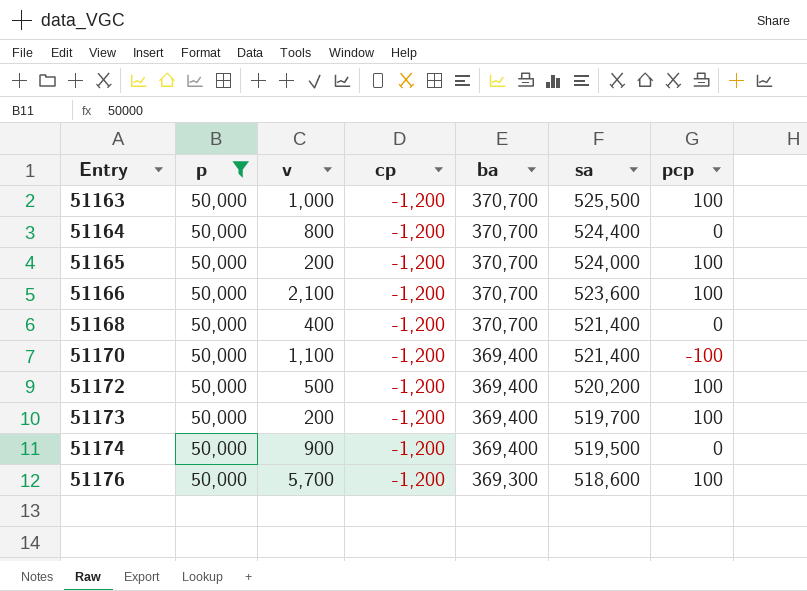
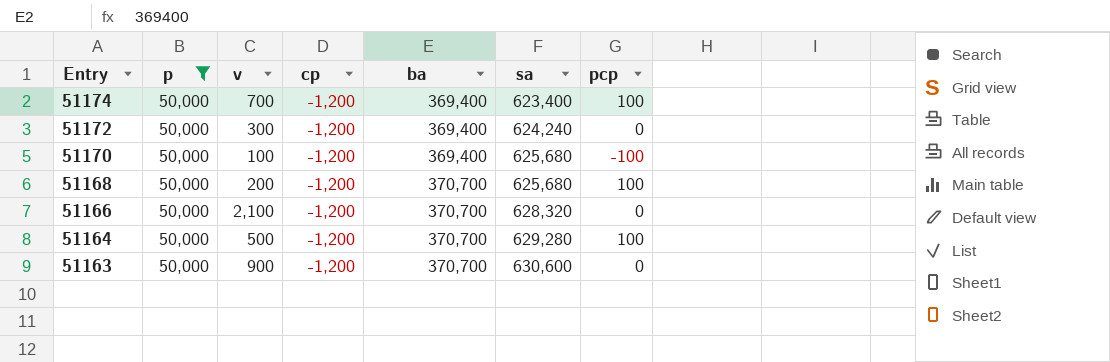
row order: Entry ascending -> Entry descending
row 51165: 50,000 | 200 | -1,200 | 370,700 | 524,000 | 100 -> none
row 51173: 50,000 | 200 | -1,200 | 369,400 | 519,700 | 100 -> none
row 51176: 50,000 | 5,700 | -1,200 | 369,300 | 518,600 | 100 -> none
51174 | v: 900 -> 700
51174 | sa: 519,500 -> 623,400
51174 | pcp: 0 -> 100
51172 | v: 500 -> 300
51172 | sa: 520,200 -> 624,240
51172 | pcp: 100 -> 0
51170 | v: 1,100 -> 100
51170 | sa: 521,400 -> 625,680
51168 | v: 400 -> 200
51168 | sa: 521,400 -> 625,680
51168 | pcp: 0 -> 100
51166 | sa: 523,600 -> 628,320
51166 | pcp: 100 -> 0
51164 | v: 800 -> 500
51164 | sa: 524,400 -> 629,280
51164 | pcp: 0 -> 100
51163 | v: 1,000 -> 900
51163 | sa: 525,500 -> 630,600
51163 | pcp: 100 -> 0

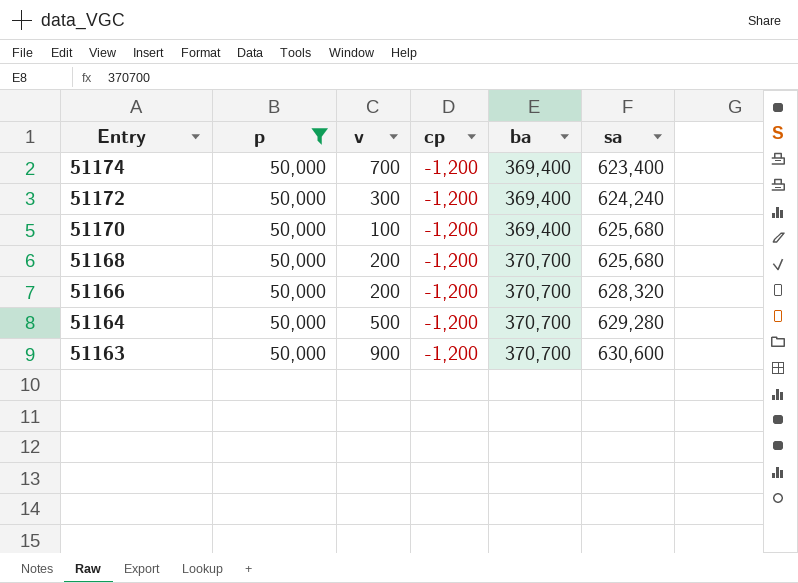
column pcp | position: 7 -> none
51166 | v: 2,100 -> 200

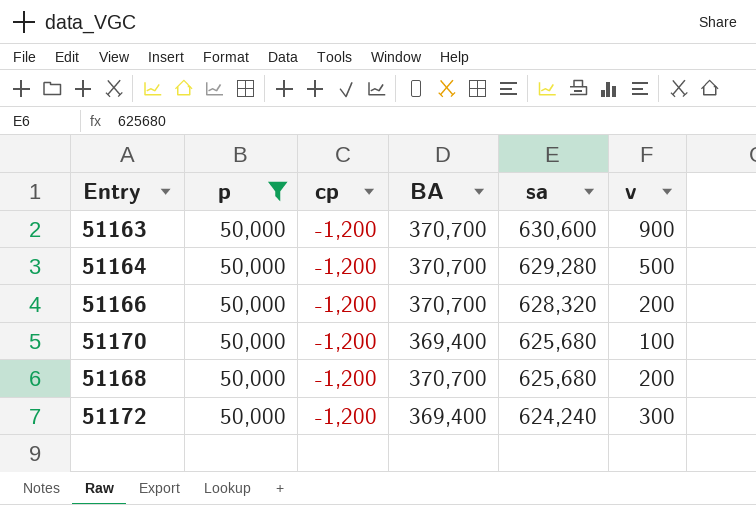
row order: Entry descending -> sa descending
column name: ba -> BA
column v | position: 3 -> 6
row 51174: 50,000 | 700 | -1,200 | 369,400 | 623,400 -> none

